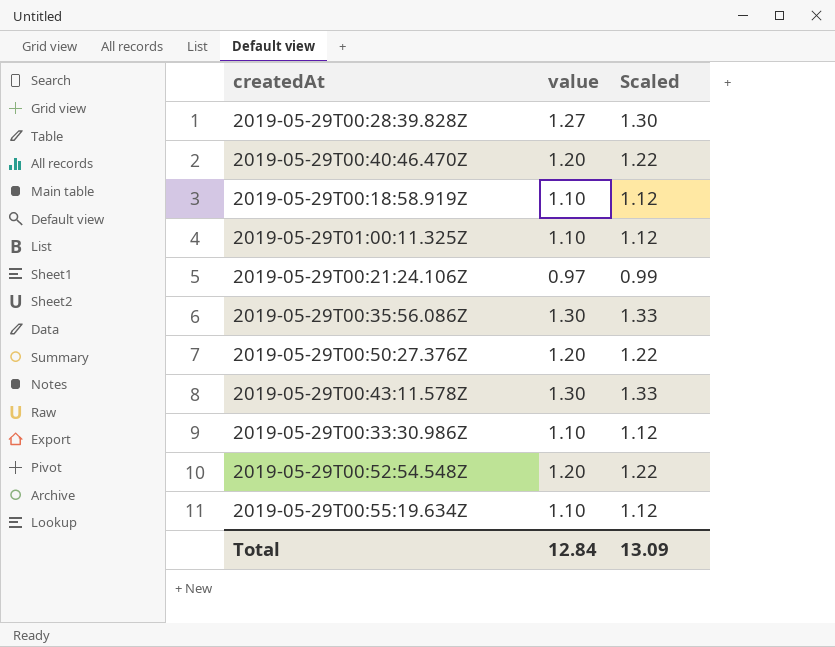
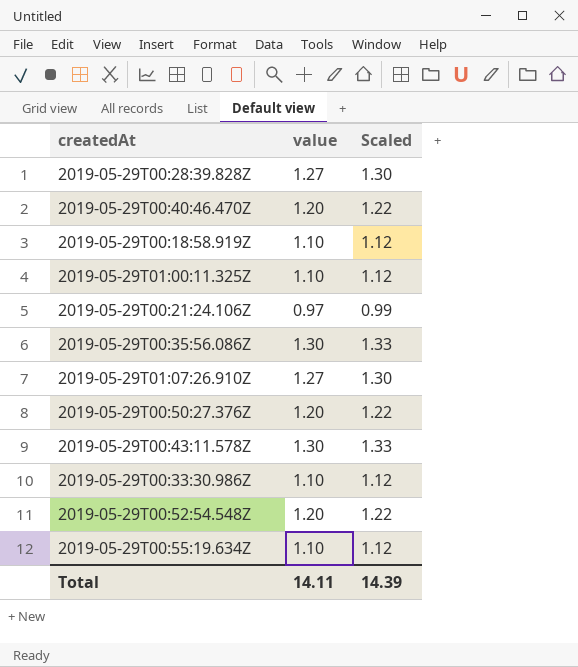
row 2019-05-29T01:07:26.910Z: none -> 1.27 | 1.30
Total | value: 12.84 -> 14.11
Total | Scaled: 13.09 -> 14.39

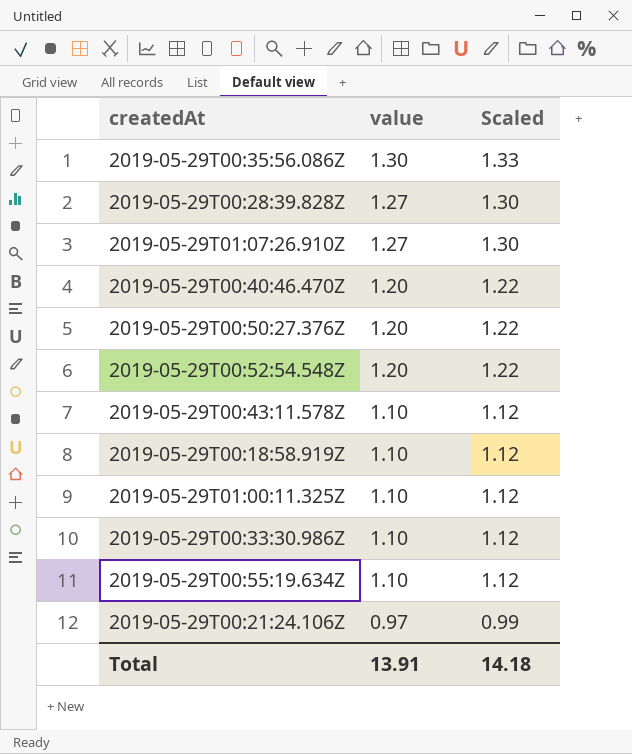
row order: none -> value descending
2019-05-29T00:43:11.578Z | value: 1.30 -> 1.10
2019-05-29T00:43:11.578Z | Scaled: 1.33 -> 1.12
Total | value: 14.11 -> 13.91
Total | Scaled: 14.39 -> 14.18

